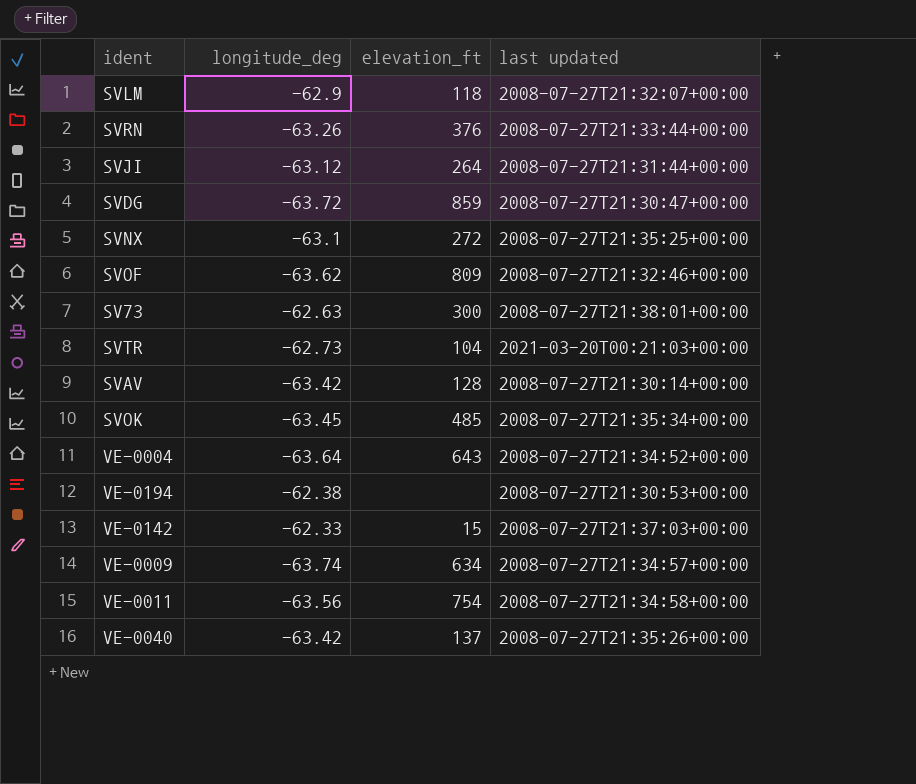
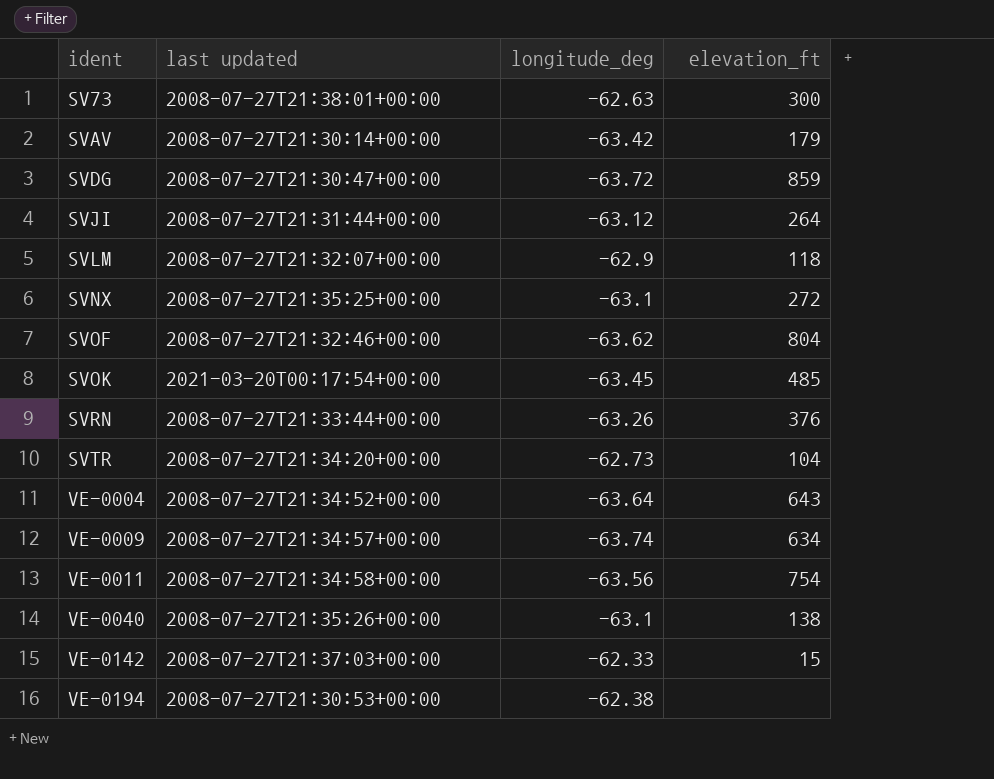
row order: none -> ident ascending
column last updated | position: 4 -> 2
SVAV | elevation_ft: 128 -> 179
SVOF | elevation_ft: 809 -> 804
SVOK | last updated: 2008-07-27T21:35:34+00:00 -> 2021-03-20T00:17:54+00:00
SVTR | last updated: 2021-03-20T00:21:03+00:00 -> 2008-07-27T21:34:20+00:00
VE-0040 | longitude_deg: -63.42 -> -63.1
VE-0040 | elevation_ft: 137 -> 138

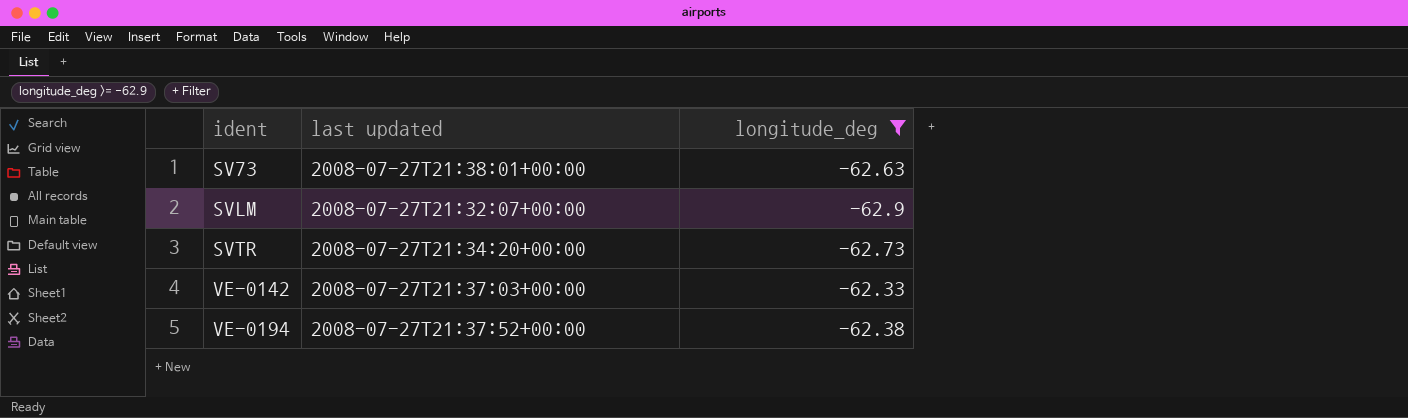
filter: none -> longitude_deg >= -62.9
column elevation_ft | position: 4 -> none
VE-0194 | last updated: 2008-07-27T21:30:53+00:00 -> 2008-07-27T21:37:52+00:00

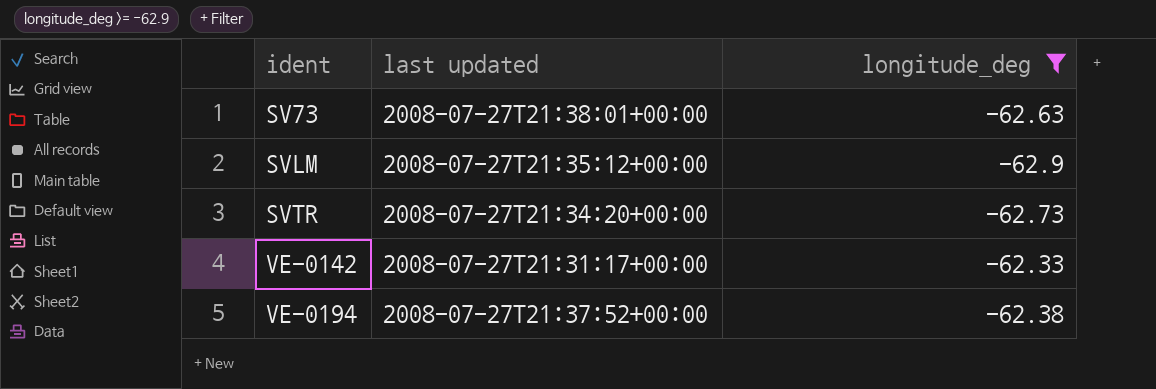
SVLM | last updated: 2008-07-27T21:32:07+00:00 -> 2008-07-27T21:35:12+00:00
VE-0142 | last updated: 2008-07-27T21:37:03+00:00 -> 2008-07-27T21:31:17+00:00

